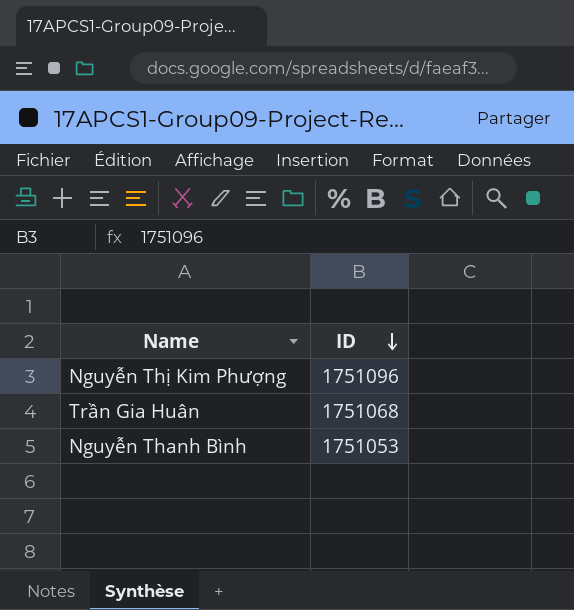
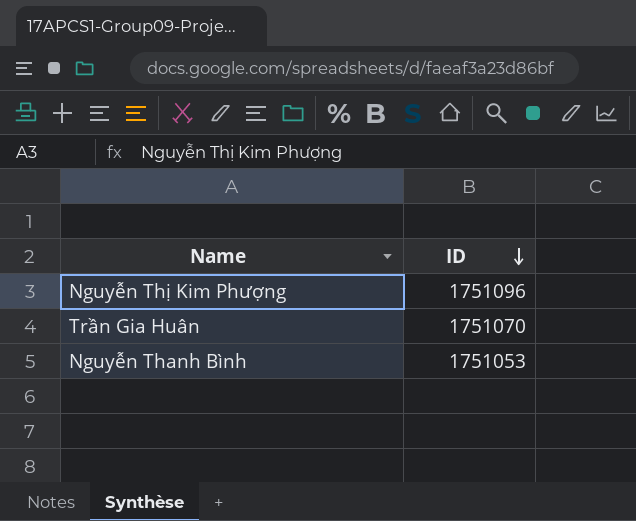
Trần Gia Huân | ID: 1751068 -> 1751070

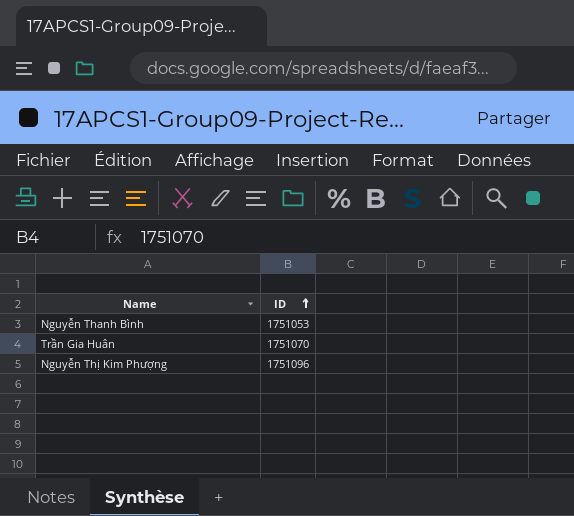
row order: ID descending -> ID ascending

